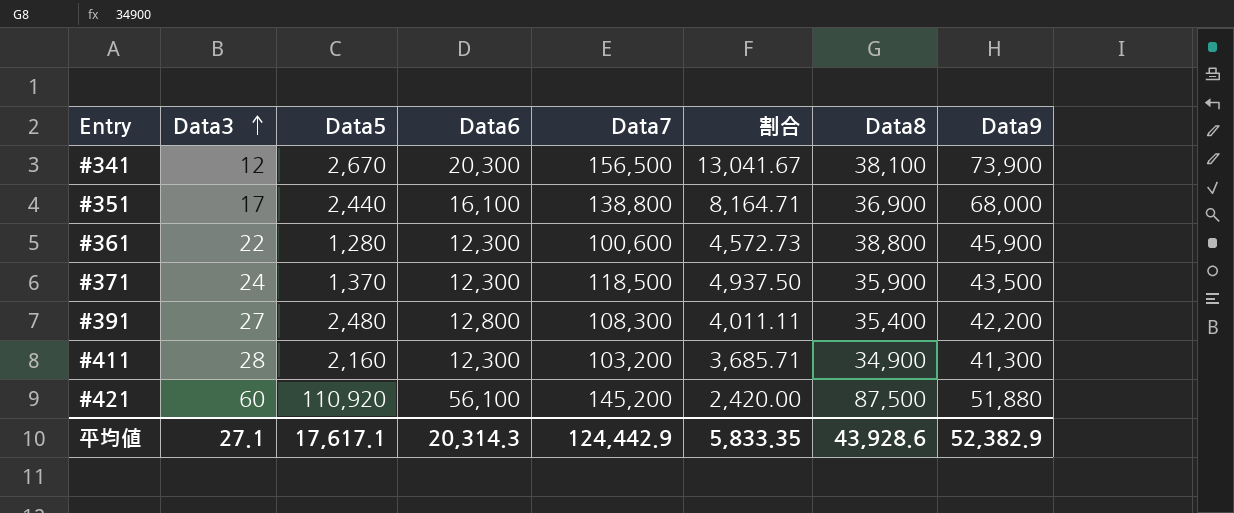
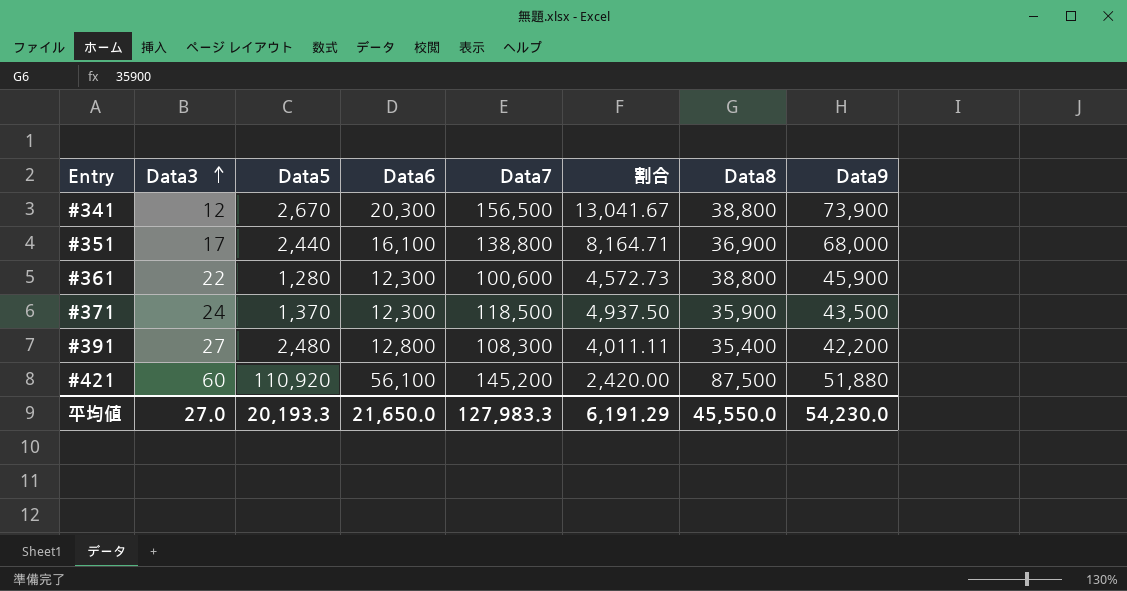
row #411: 28 | 2,160 | 12,300 | 103,200 | 3,685.71 | 34,900 | 41,300 -> none
#341 | Data8: 38,100 -> 38,800
平均値 | Data3: 27.1 -> 27.0
平均値 | Data5: 17,617.1 -> 20,193.3
平均値 | Data6: 20,314.3 -> 21,650.0
平均値 | Data7: 124,442.9 -> 127,983.3
平均値 | 割合: 5,833.35 -> 6,191.29
平均値 | Data8: 43,928.6 -> 45,550.0
平均値 | Data9: 52,382.9 -> 54,230.0

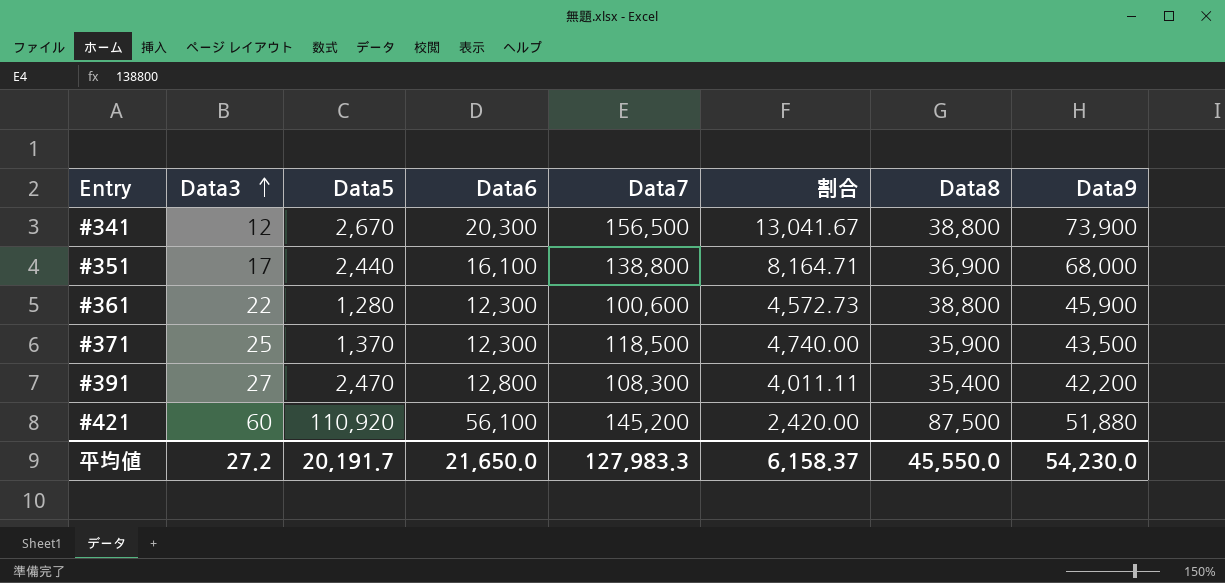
#371 | Data3: 24 -> 25
#371 | 割合: 4,937.50 -> 4,740.00
#391 | Data5: 2,480 -> 2,470
平均値 | Data3: 27.0 -> 27.2
平均値 | Data5: 20,193.3 -> 20,191.7
平均値 | 割合: 6,191.29 -> 6,158.37

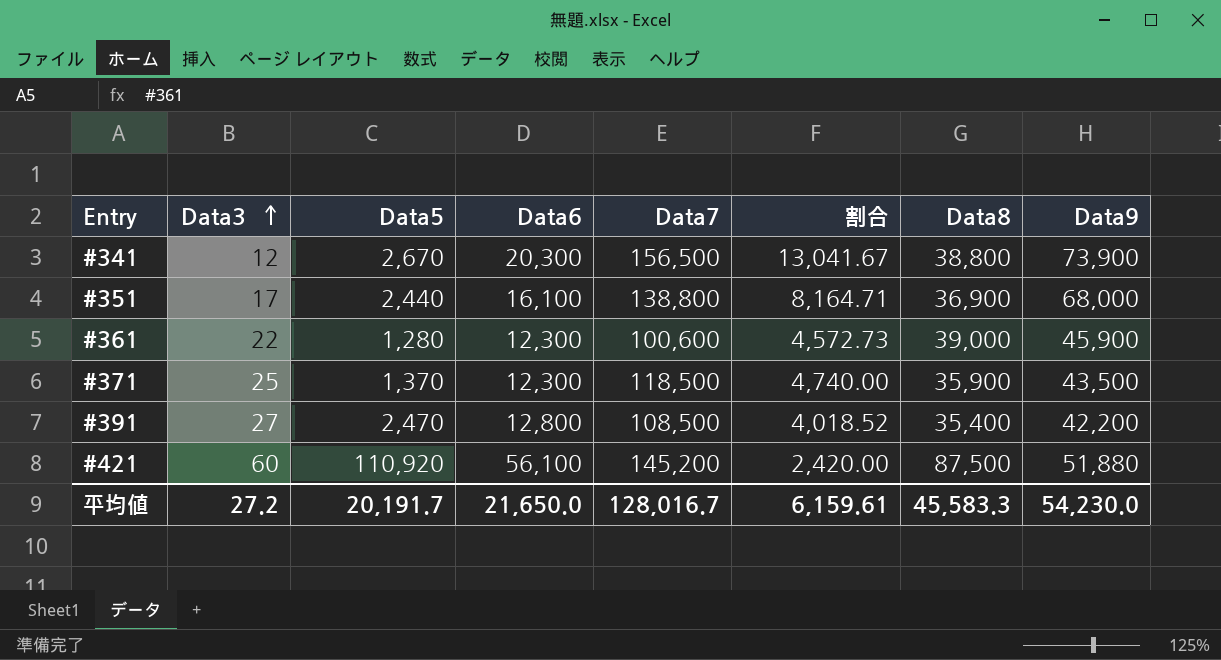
#361 | Data8: 38,800 -> 39,000
#391 | Data7: 108,300 -> 108,500
#391 | 割合: 4,011.11 -> 4,018.52
平均値 | Data7: 127,983.3 -> 128,016.7
平均値 | 割合: 6,158.37 -> 6,159.61
平均値 | Data8: 45,550.0 -> 45,583.3

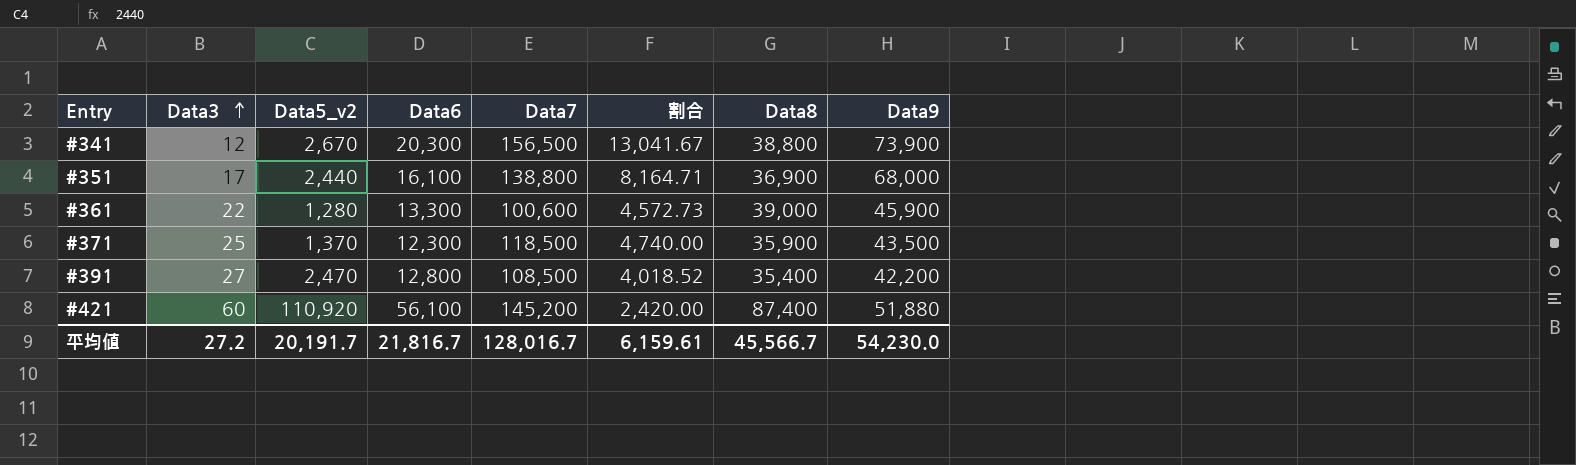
column name: Data5 -> Data5_v2
#361 | Data6: 12,300 -> 13,300
#421 | Data8: 87,500 -> 87,400
平均値 | Data6: 21,650.0 -> 21,816.7
平均値 | Data8: 45,583.3 -> 45,566.7

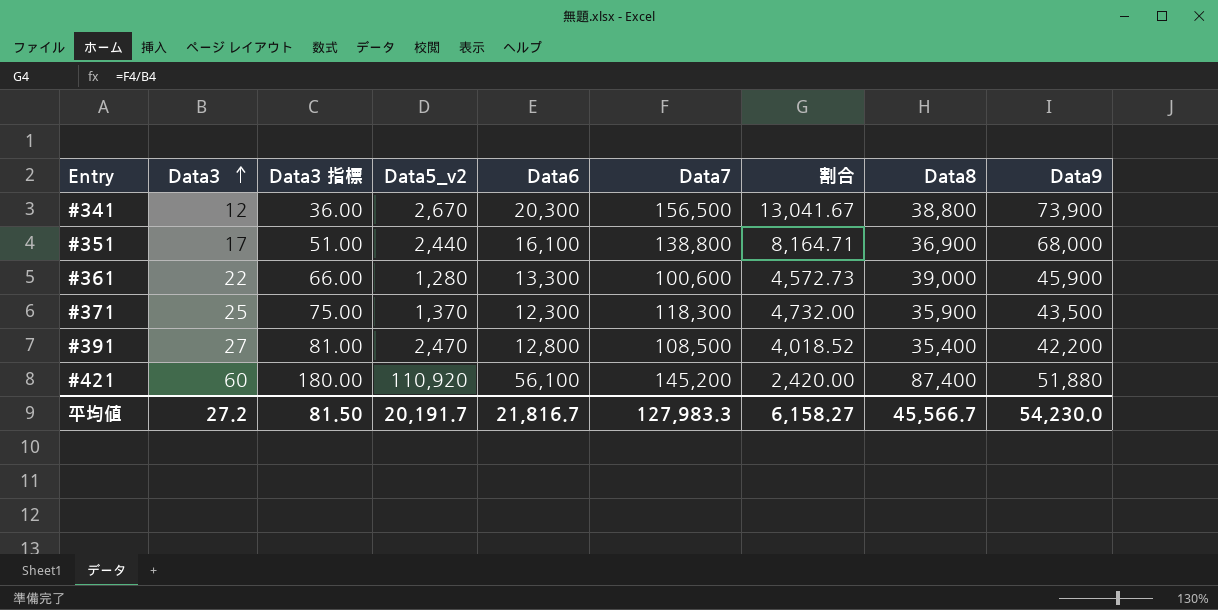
column Data3 指標 | formula: none -> [Data3] * 3
#371 | Data7: 118,500 -> 118,300
#371 | 割合: 4,740.00 -> 4,732.00
平均値 | Data7: 128,016.7 -> 127,983.3
平均値 | 割合: 6,159.61 -> 6,158.27

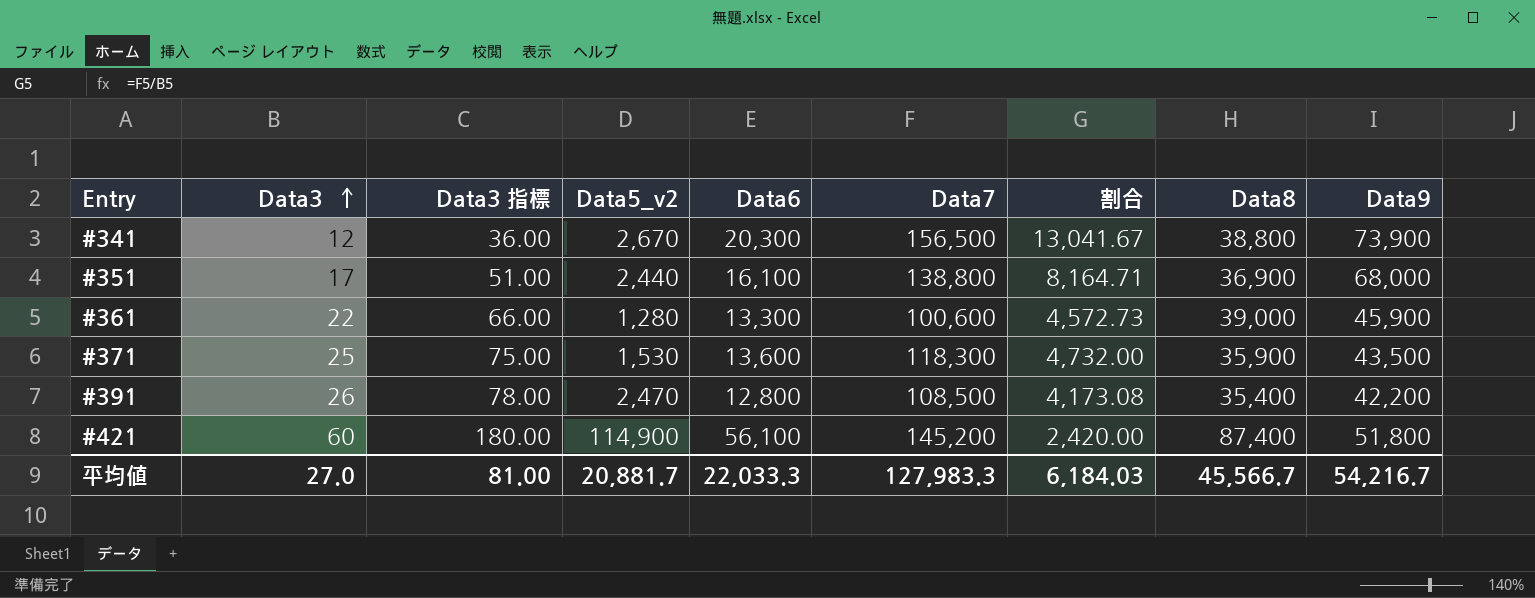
#371 | Data5_v2: 1,370 -> 1,530
#371 | Data6: 12,300 -> 13,600
#391 | Data3: 27 -> 26
#391 | Data3 指標: 81.00 -> 78.00
#391 | 割合: 4,018.52 -> 4,173.08
#421 | Data5_v2: 110,920 -> 114,900
#421 | Data9: 51,880 -> 51,800
平均値 | Data3: 27.2 -> 27.0
平均値 | Data3 指標: 81.50 -> 81.00
平均値 | Data5_v2: 20,191.7 -> 20,881.7
平均値 | Data6: 21,816.7 -> 22,033.3
平均値 | 割合: 6,158.27 -> 6,184.03
平均値 | Data9: 54,230.0 -> 54,216.7

